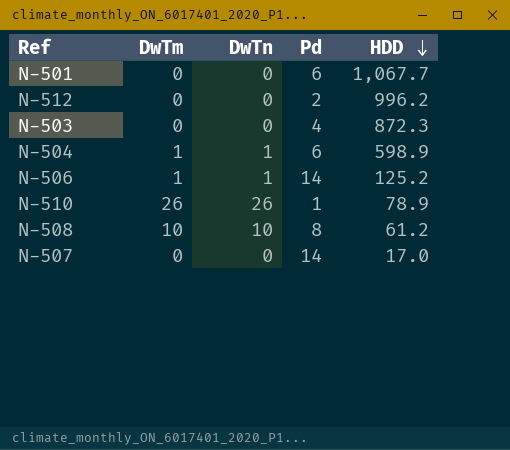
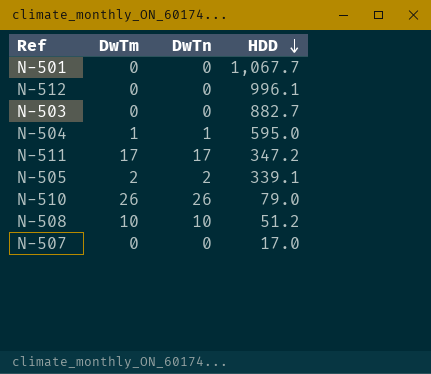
column Pd | position: 4 -> none
row N-506: 1 | 1 | 14 | 125.2 -> none
N-512 | HDD: 996.2 -> 996.1
N-503 | HDD: 872.3 -> 882.7
N-504 | HDD: 598.9 -> 595.0
row N-511: none -> 17 | 17 | 347.2
row N-505: none -> 2 | 2 | 339.1
N-510 | HDD: 78.9 -> 79.0
N-508 | HDD: 61.2 -> 51.2

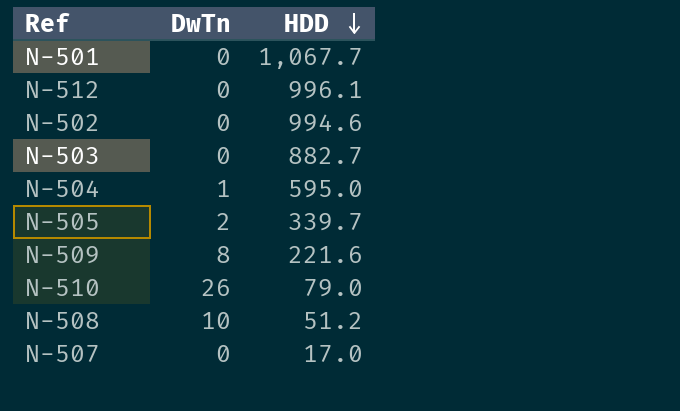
column DwTm | position: 2 -> none
row N-511: 17 | 17 | 347.2 -> none
row N-502: none -> 0 | 994.6
N-505 | HDD: 339.1 -> 339.7
row N-509: none -> 8 | 221.6

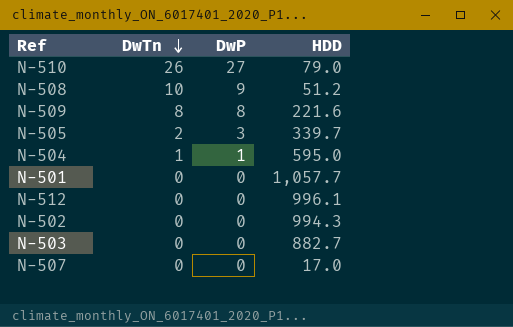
row order: HDD descending -> DwTn descending
column DwP | position: none -> 3
N-501 | HDD: 1,067.7 -> 1,057.7
N-502 | HDD: 994.6 -> 994.3

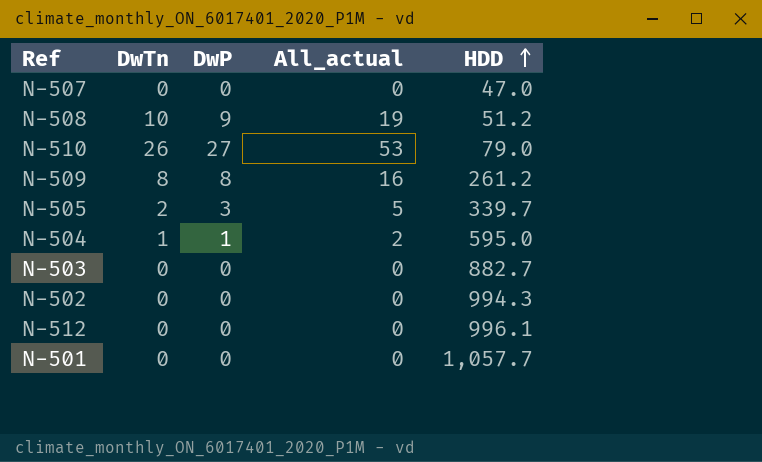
row order: DwTn descending -> HDD ascending
column All_actual | formula: none -> [DwTn] + [DwP]
N-507 | HDD: 17.0 -> 47.0
N-509 | HDD: 221.6 -> 261.2

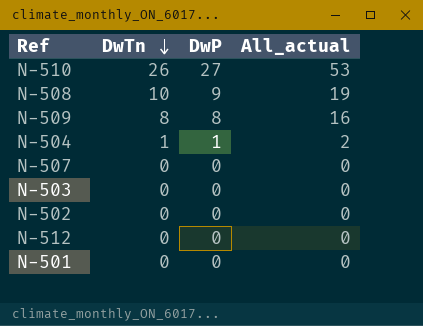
row order: HDD ascending -> DwTn descending
column HDD | position: 5 -> none
row N-505: 2 | 3 | 5 | 339.7 -> none

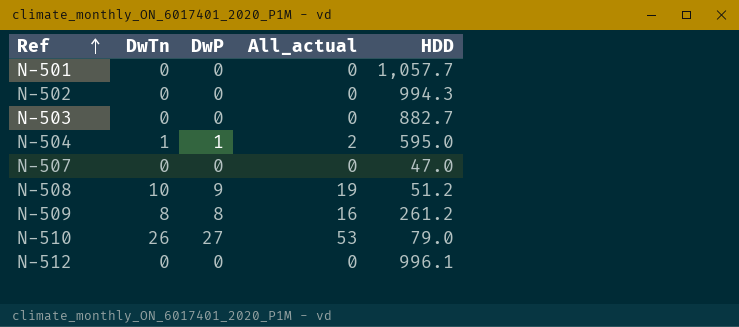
row order: DwTn descending -> Ref ascending
column HDD | position: none -> 5

